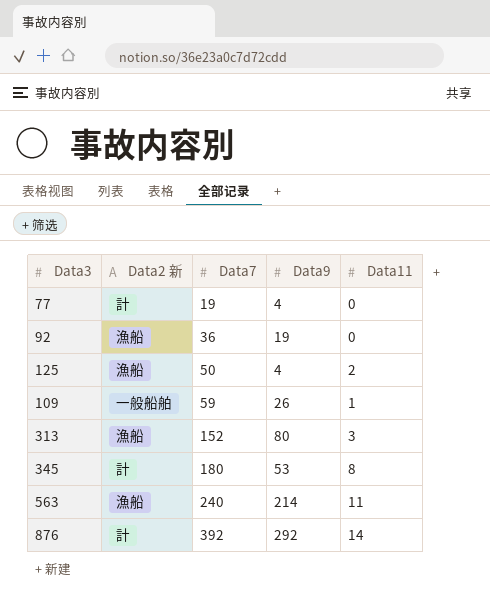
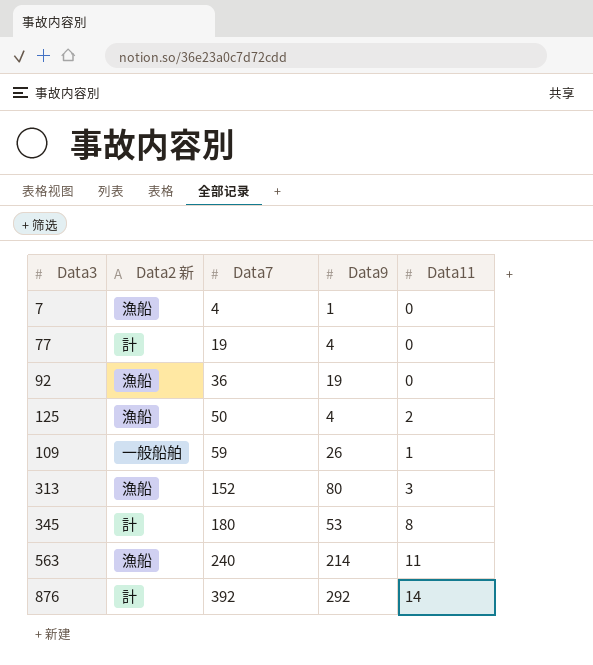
row 7: none -> 漁船 | 4 | 1 | 0

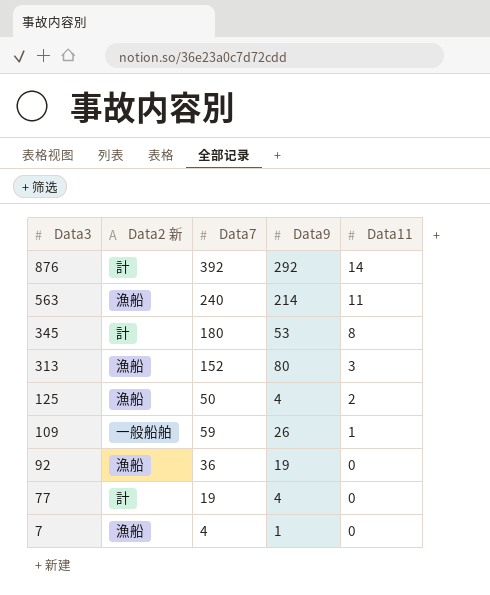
row order: Data7 ascending -> Data3 descending

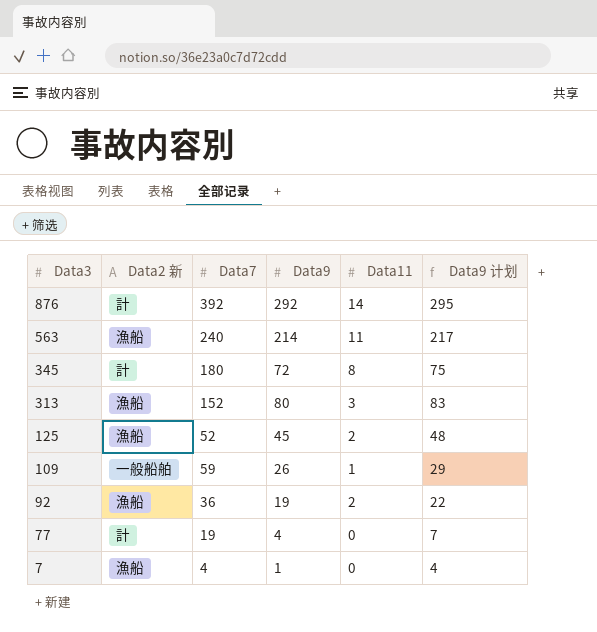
column Data9 计划 | formula: none -> [Data9] + 3
345 | Data9: 53 -> 72
125 | Data7: 50 -> 52
125 | Data9: 4 -> 45
92 | Data11: 0 -> 2

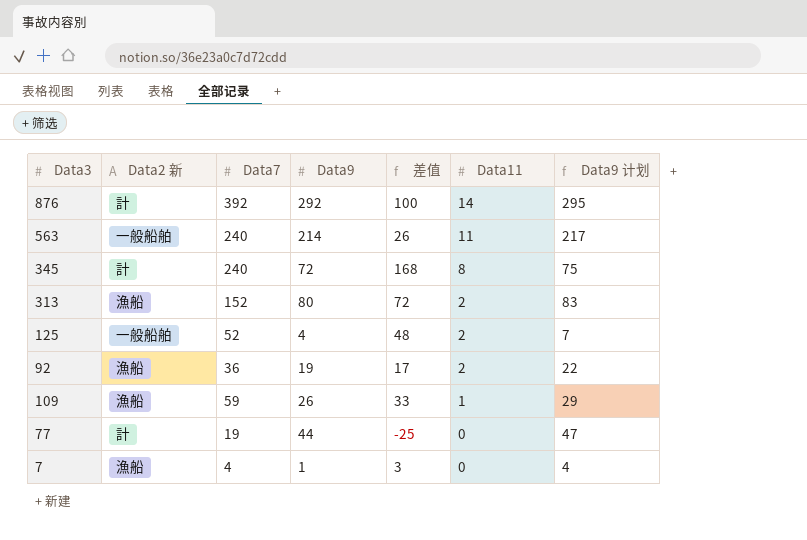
row order: Data3 descending -> Data11 descending
column 差值 | formula: none -> [Data7] - [Data9]
563 | Data2 新: 漁船 -> 一般船舶
345 | Data7: 180 -> 240
313 | Data11: 3 -> 2
125 | Data2 新: 漁船 -> 一般船舶
125 | Data9: 45 -> 4
125 | Data9 计划: 48 -> 7
109 | Data2 新: 一般船舶 -> 漁船
77 | Data9: 4 -> 44
77 | Data9 计划: 7 -> 47

